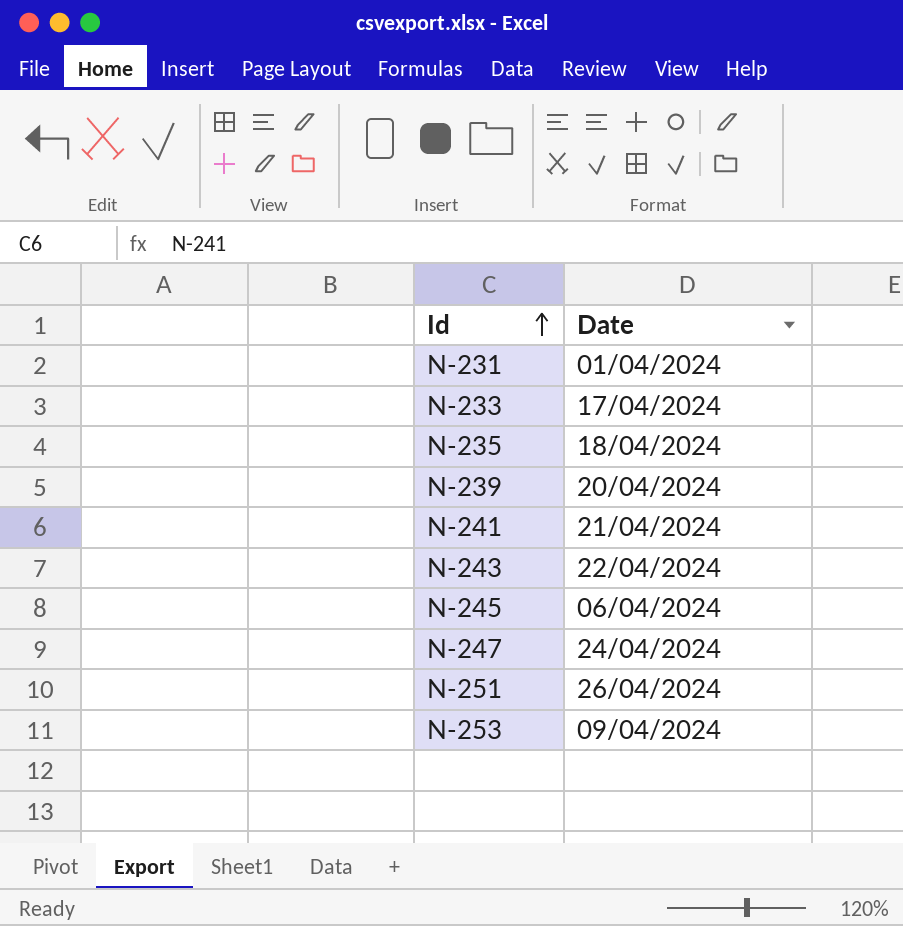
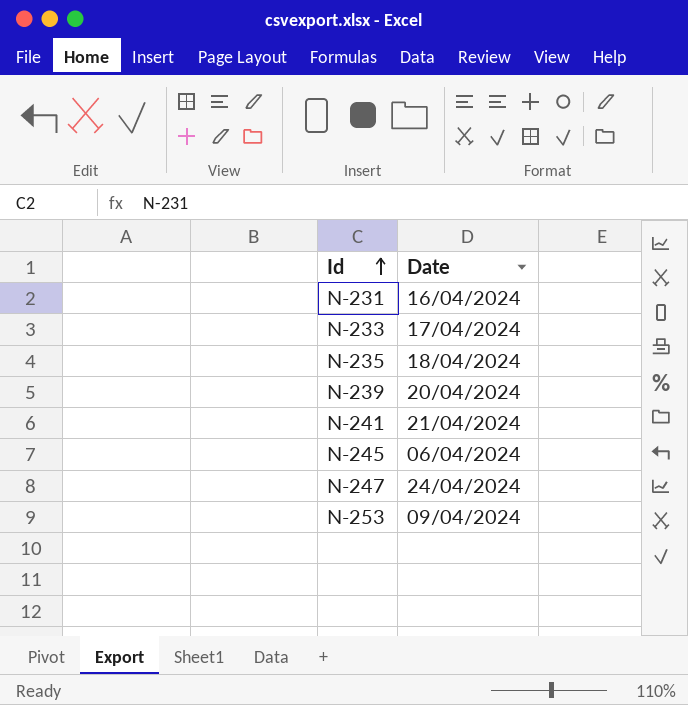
row N-243: 22/04/2024 -> none
row N-251: 26/04/2024 -> none
N-231 | Date: 01/04/2024 -> 16/04/2024

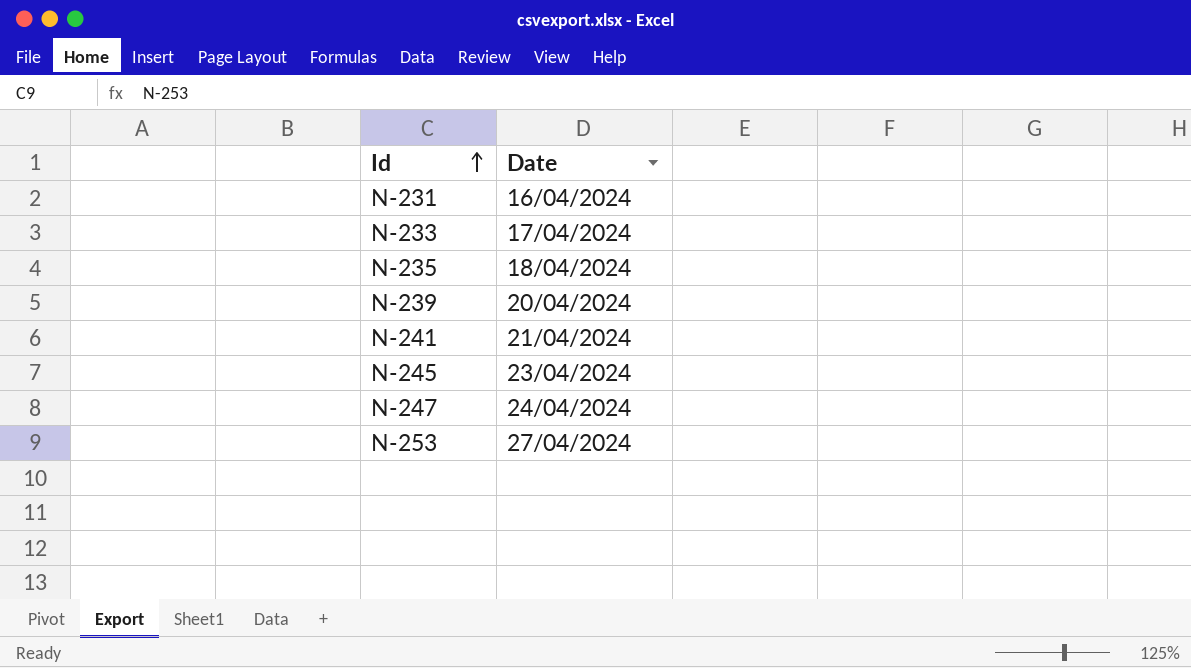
N-245 | Date: 06/04/2024 -> 23/04/2024
N-253 | Date: 09/04/2024 -> 27/04/2024

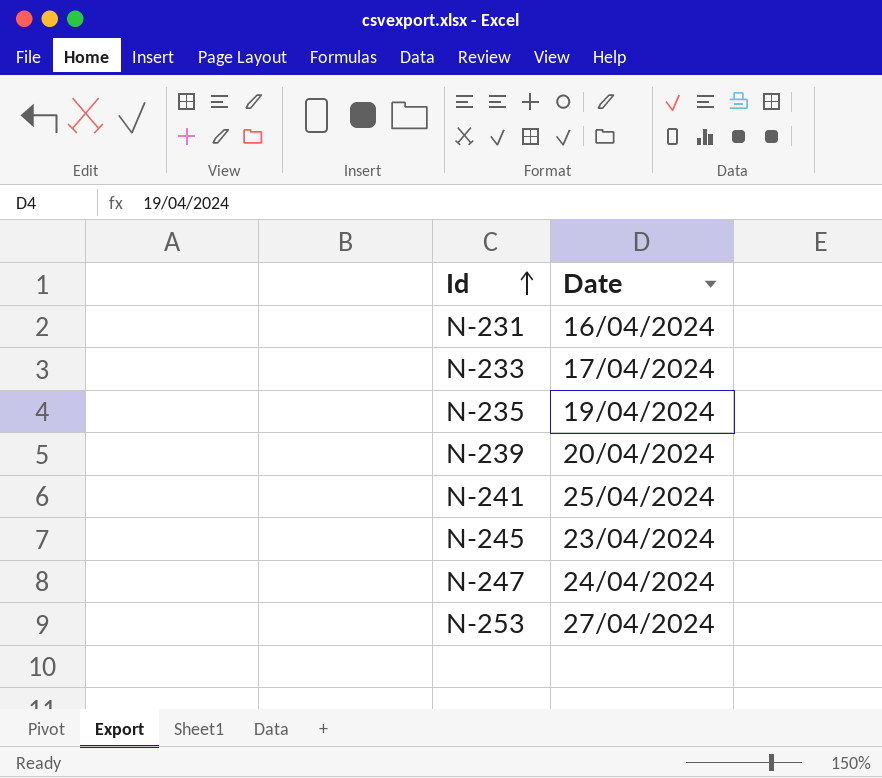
N-235 | Date: 18/04/2024 -> 19/04/2024
N-241 | Date: 21/04/2024 -> 25/04/2024

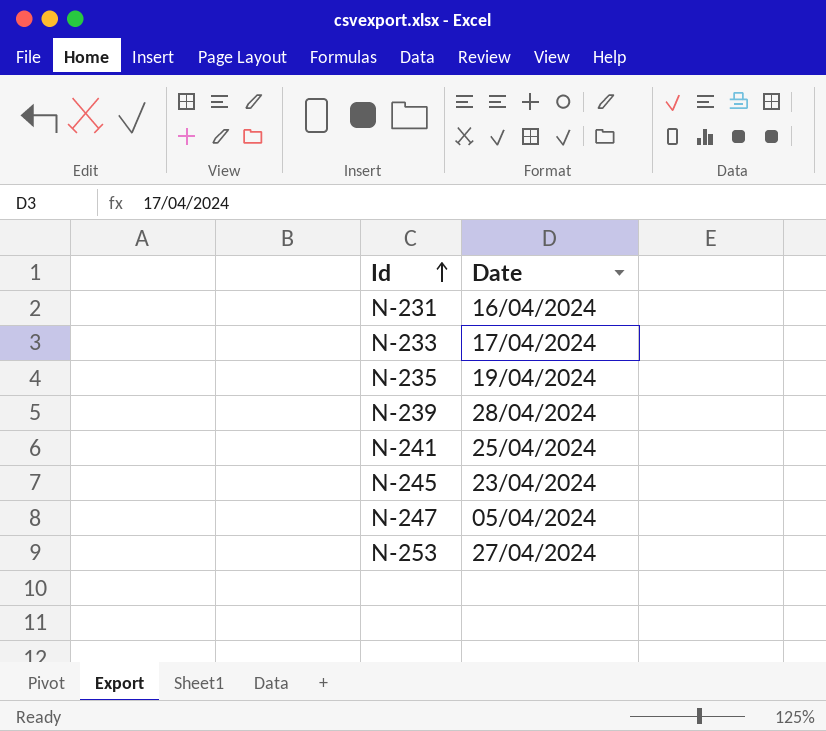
N-239 | Date: 20/04/2024 -> 28/04/2024
N-247 | Date: 24/04/2024 -> 05/04/2024

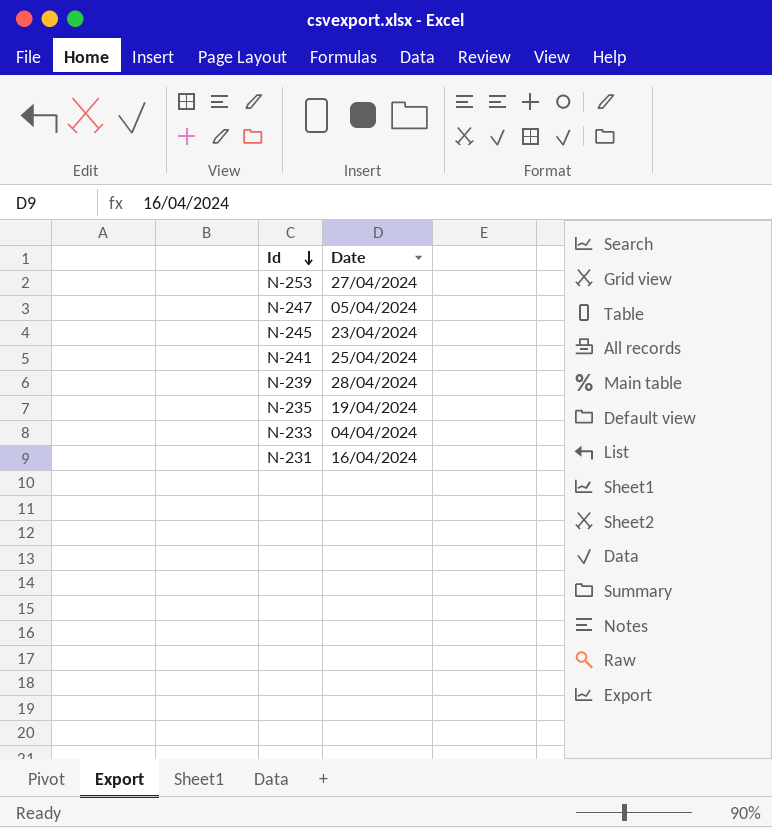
row order: Id ascending -> Id descending
N-233 | Date: 17/04/2024 -> 04/04/2024

